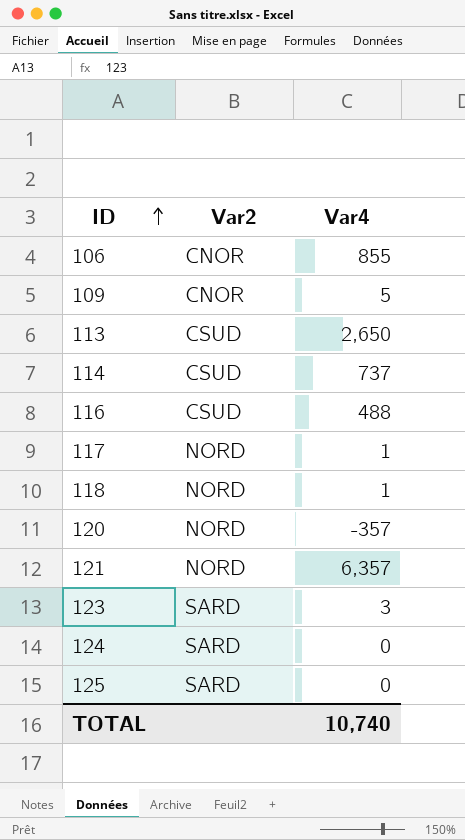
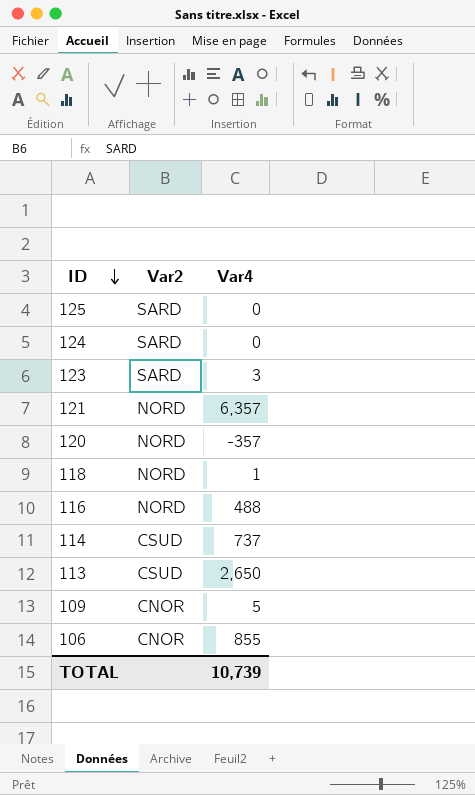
row order: ID ascending -> ID descending
row 117: NORD | 1 -> none
116 | Var2: CSUD -> NORD
TOTAL | Var4: 10,740 -> 10,739

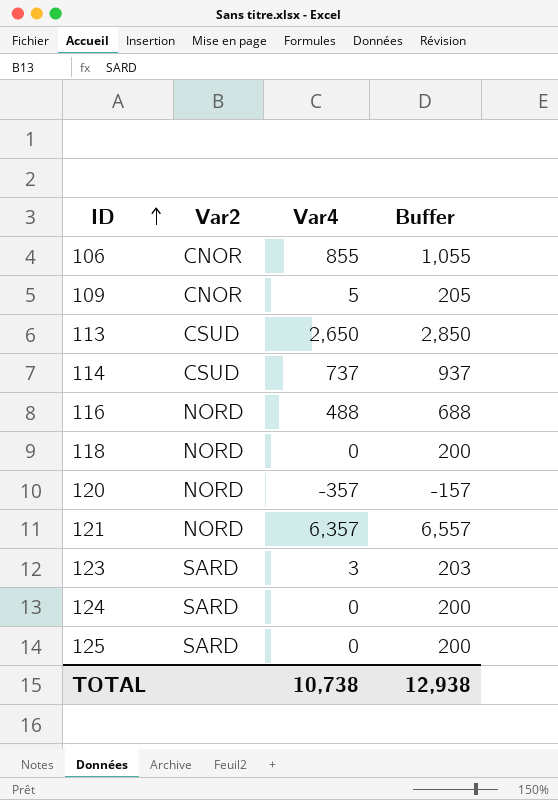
row order: ID descending -> ID ascending
column Buffer | formula: none -> [Var4] + 200
118 | Var4: 1 -> 0
TOTAL | Var4: 10,739 -> 10,738

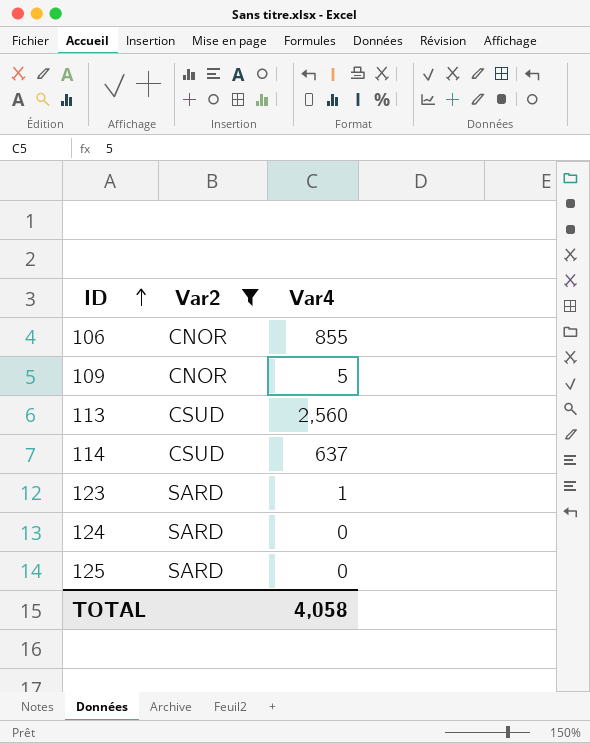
filter: none -> Var2 != NORD
column Buffer | formula: [Var4] + 200 -> none
113 | Var4: 2,650 -> 2,560
114 | Var4: 737 -> 637
123 | Var4: 3 -> 1
TOTAL | Var4: 10,738 -> 4,058

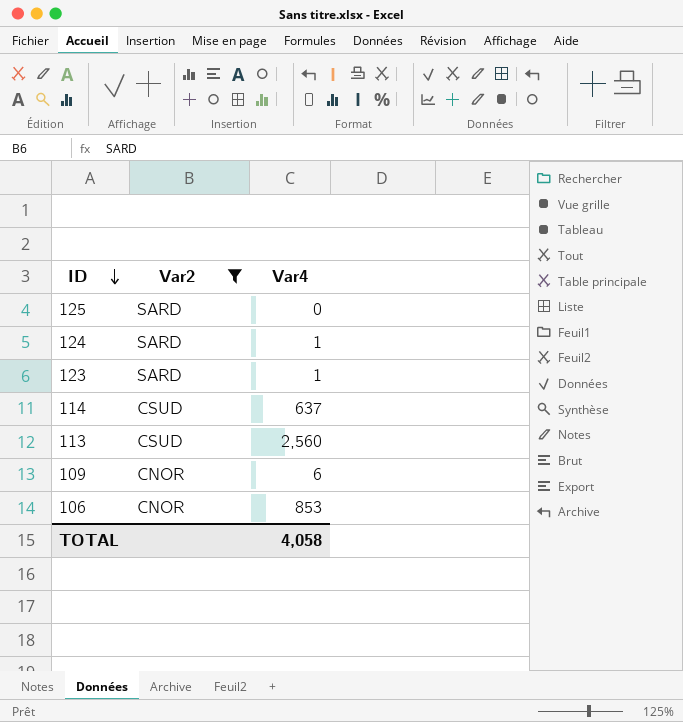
row order: ID ascending -> ID descending
124 | Var4: 0 -> 1
109 | Var4: 5 -> 6
106 | Var4: 855 -> 853

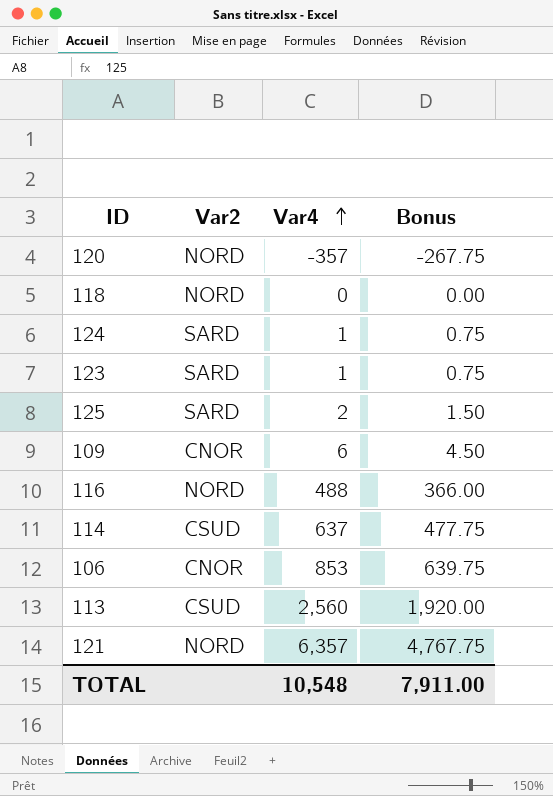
filter: Var2 != NORD -> none
row order: ID descending -> Var4 ascending
column Bonus | formula: none -> [Var4] * 0.75
125 | Var4: 0 -> 2
TOTAL | Var4: 4,058 -> 10,548

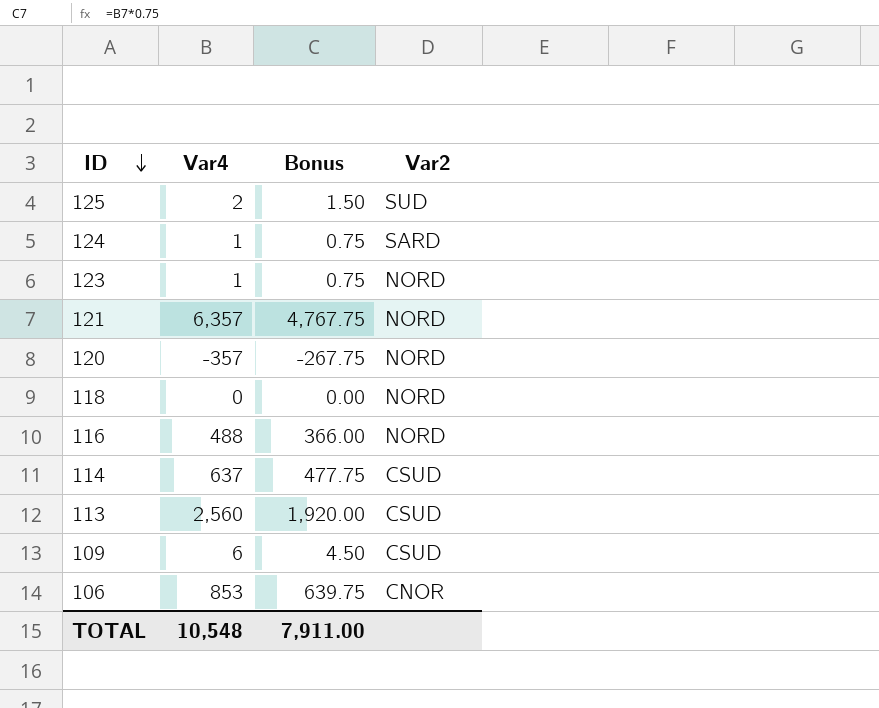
row order: Var4 ascending -> ID descending
column Var2 | position: 2 -> 4
125 | Var2: SARD -> SUD
123 | Var2: SARD -> NORD
109 | Var2: CNOR -> CSUD

